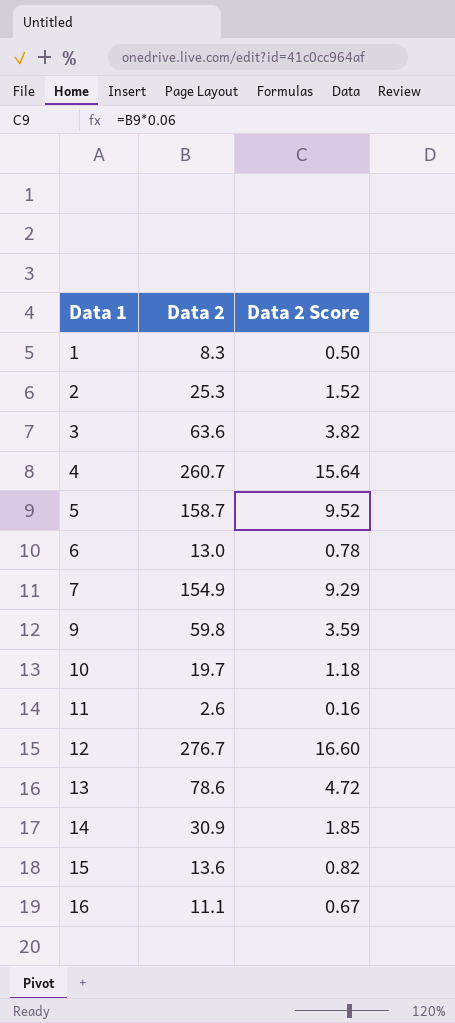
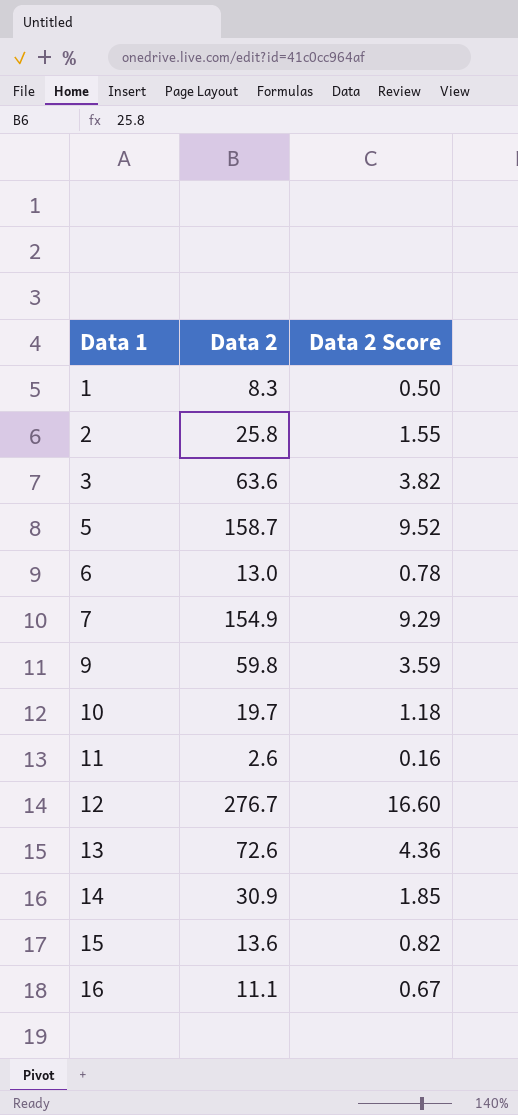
row 4: 260.7 | 15.64 -> none
2 | Data 2: 25.3 -> 25.8
2 | Data 2 Score: 1.52 -> 1.55
13 | Data 2: 78.6 -> 72.6
13 | Data 2 Score: 4.72 -> 4.36

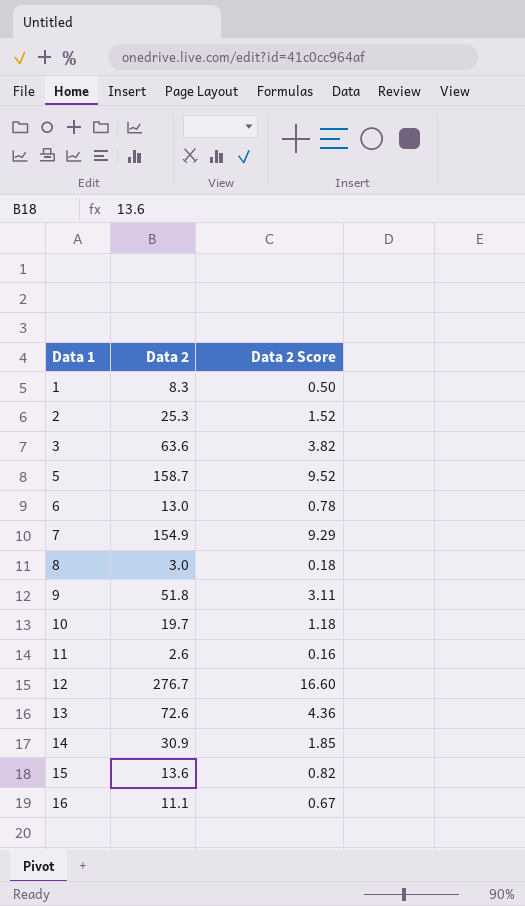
2 | Data 2: 25.8 -> 25.3
2 | Data 2 Score: 1.55 -> 1.52
row 8: none -> 3.0 | 0.18
9 | Data 2: 59.8 -> 51.8
9 | Data 2 Score: 3.59 -> 3.11

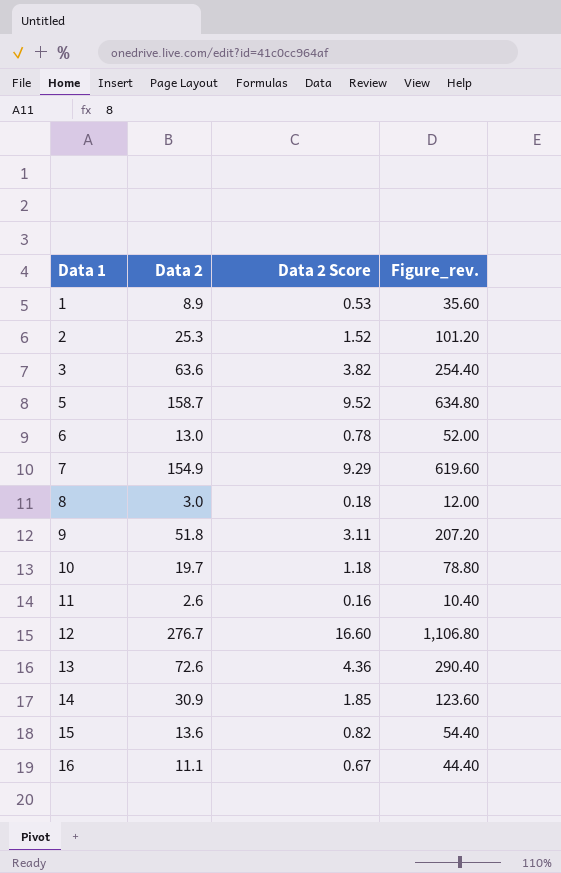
column Figure_rev. | formula: none -> [Data 2] * 4
1 | Data 2: 8.3 -> 8.9
1 | Data 2 Score: 0.50 -> 0.53

